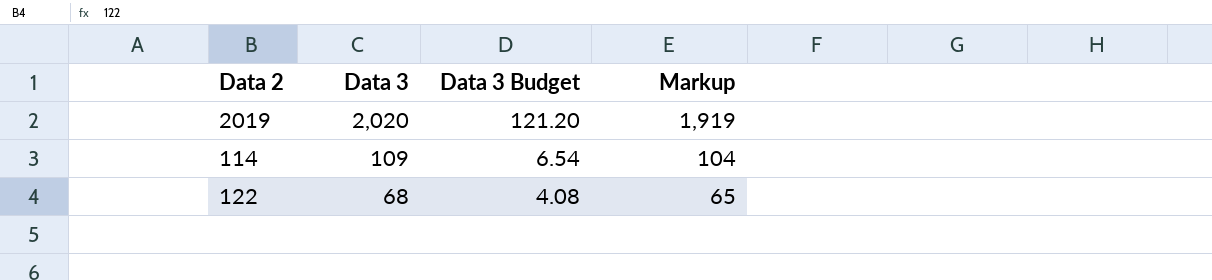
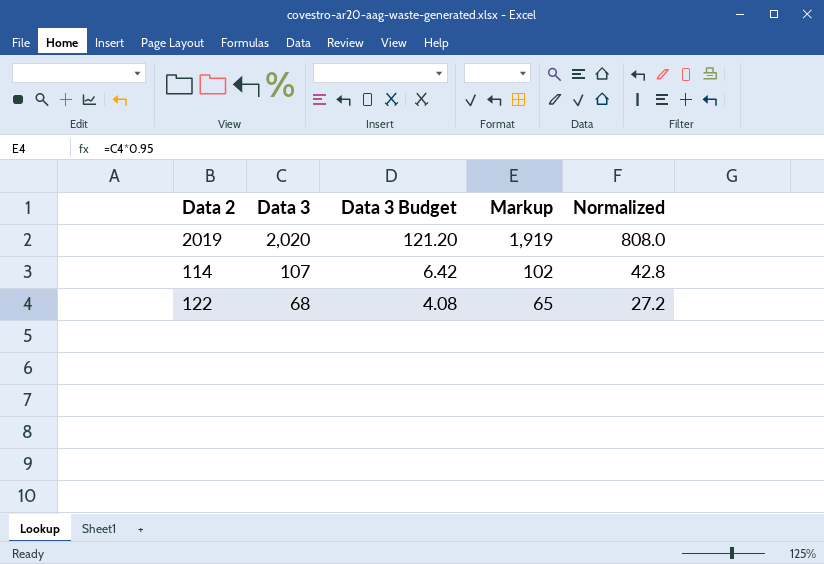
column Normalized | formula: none -> [Data 3] * 0.4
114 | Data 3: 109 -> 107
114 | Data 3 Budget: 6.54 -> 6.42
114 | Markup: 104 -> 102

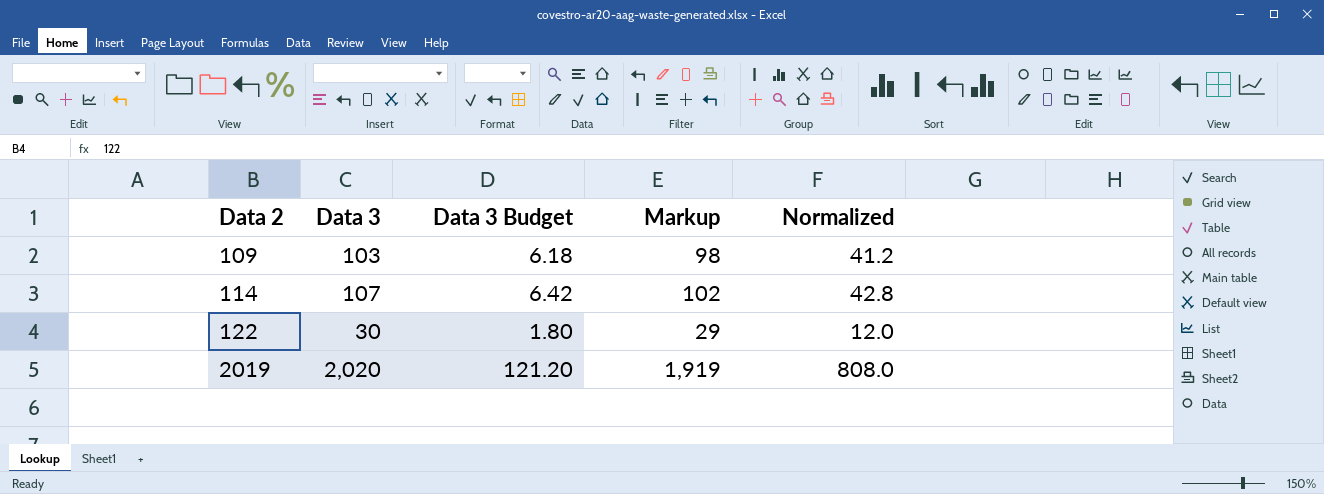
row order: Data 3 descending -> Data 2 ascending
row 109: none -> 103 | 6.18 | 98 | 41.2
122 | Data 3: 68 -> 30
122 | Data 3 Budget: 4.08 -> 1.80
122 | Markup: 65 -> 29
122 | Normalized: 27.2 -> 12.0

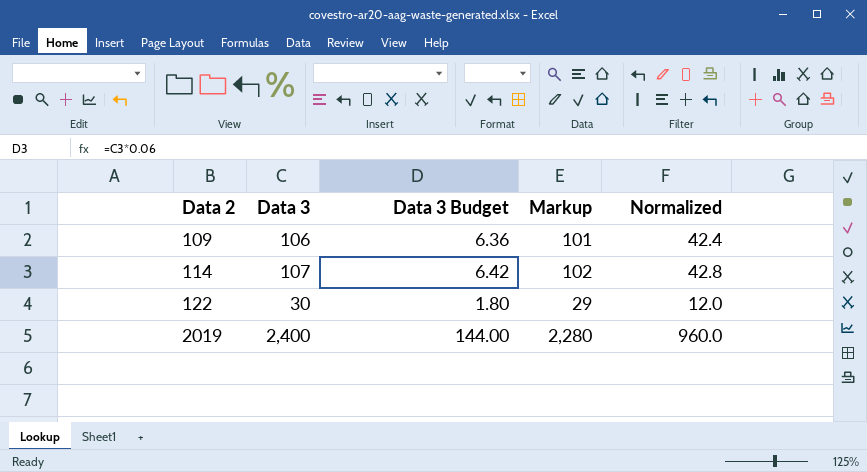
109 | Data 3: 103 -> 106
109 | Data 3 Budget: 6.18 -> 6.36
109 | Markup: 98 -> 101
109 | Normalized: 41.2 -> 42.4
2019 | Data 3: 2,020 -> 2,400
2019 | Data 3 Budget: 121.20 -> 144.00
2019 | Markup: 1,919 -> 2,280
2019 | Normalized: 808.0 -> 960.0

